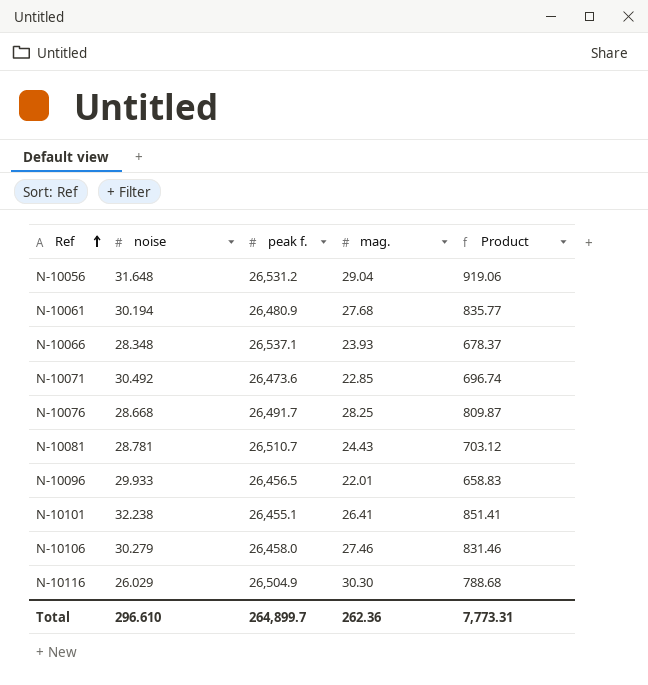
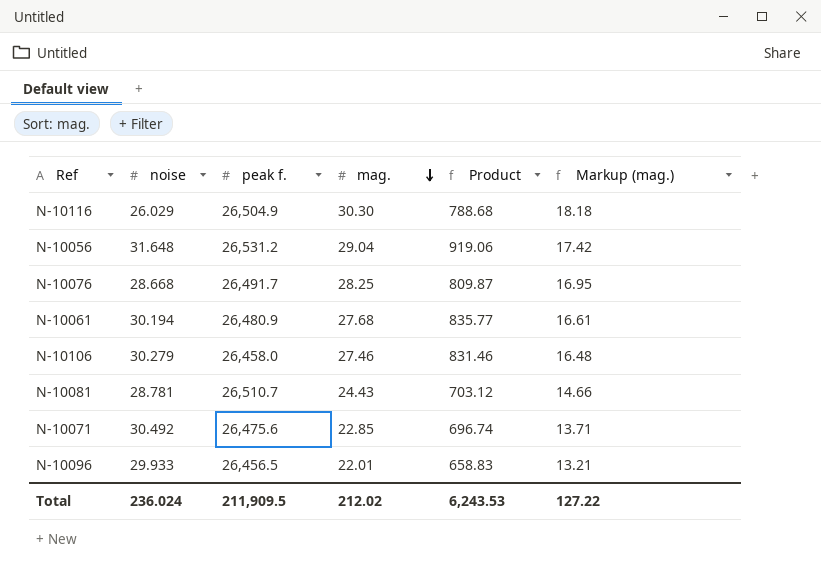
row order: Ref ascending -> mag. descending
column Markup (mag.) | formula: none -> [mag.] * 0.6
row N-10066: 28.348 | 26,537.1 | 23.93 | 678.37 -> none
row N-10101: 32.238 | 26,455.1 | 26.41 | 851.41 -> none
N-10071 | peak f.: 26,473.6 -> 26,475.6
Total | noise: 296.610 -> 236.024
Total | peak f.: 264,899.7 -> 211,909.5
Total | mag.: 262.36 -> 212.02
Total | Product: 7,773.31 -> 6,243.53

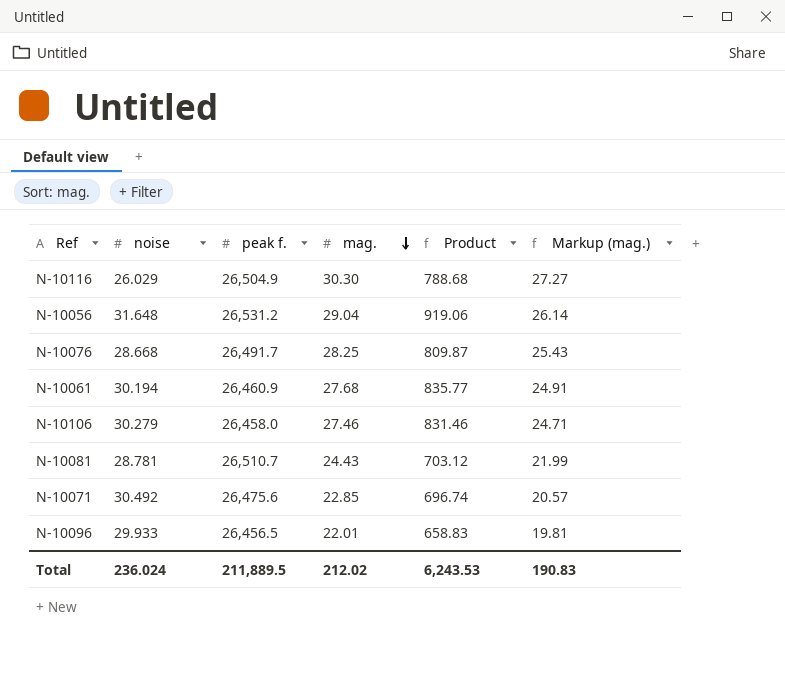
column Markup (mag.) | formula: [mag.] * 0.6 -> [mag.] * 0.9
N-10061 | peak f.: 26,480.9 -> 26,460.9
Total | peak f.: 211,909.5 -> 211,889.5
Total | Markup (mag.): 127.22 -> 190.83

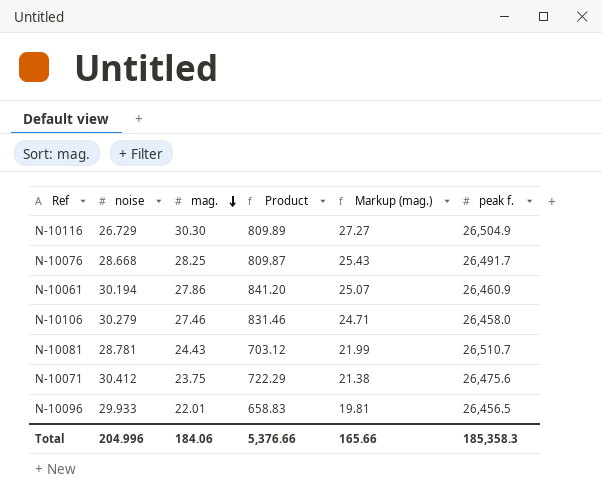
column peak f. | position: 3 -> 6
row N-10056: 31.648 | 26,531.2 | 29.04 | 919.06 | 26.14 -> none
N-10116 | noise: 26.029 -> 26.729
N-10116 | Product: 788.68 -> 809.89
N-10061 | mag.: 27.68 -> 27.86
N-10061 | Product: 835.77 -> 841.20
N-10061 | Markup (mag.): 24.91 -> 25.07
N-10071 | noise: 30.492 -> 30.412
N-10071 | mag.: 22.85 -> 23.75
N-10071 | Product: 696.74 -> 722.29
N-10071 | Markup (mag.): 20.57 -> 21.38
Total | noise: 236.024 -> 204.996
Total | mag.: 212.02 -> 184.06
Total | Product: 6,243.53 -> 5,376.66
Total | Markup (mag.): 190.83 -> 165.66
Total | peak f.: 211,889.5 -> 185,358.3

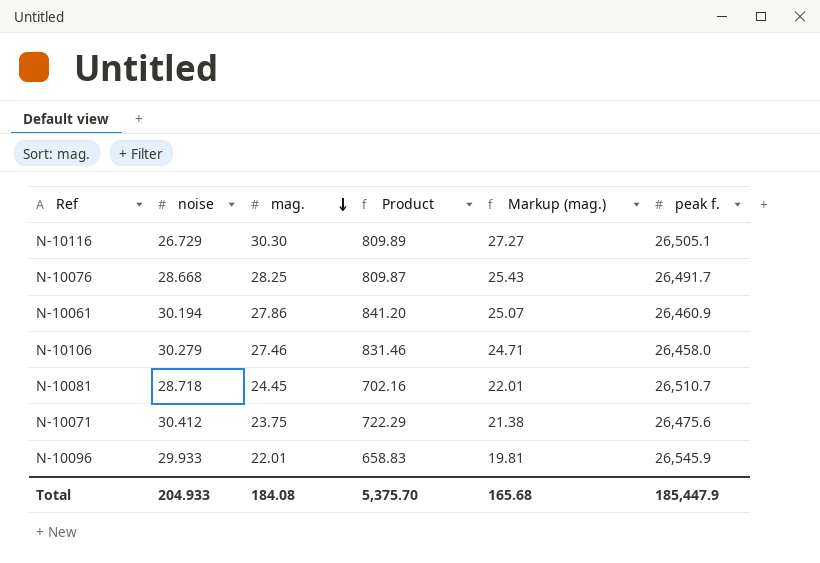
N-10116 | peak f.: 26,504.9 -> 26,505.1
N-10081 | noise: 28.781 -> 28.718
N-10081 | mag.: 24.43 -> 24.45
N-10081 | Product: 703.12 -> 702.16
N-10081 | Markup (mag.): 21.99 -> 22.01
N-10096 | peak f.: 26,456.5 -> 26,545.9
Total | noise: 204.996 -> 204.933
Total | mag.: 184.06 -> 184.08
Total | Product: 5,376.66 -> 5,375.70
Total | Markup (mag.): 165.66 -> 165.68
Total | peak f.: 185,358.3 -> 185,447.9

